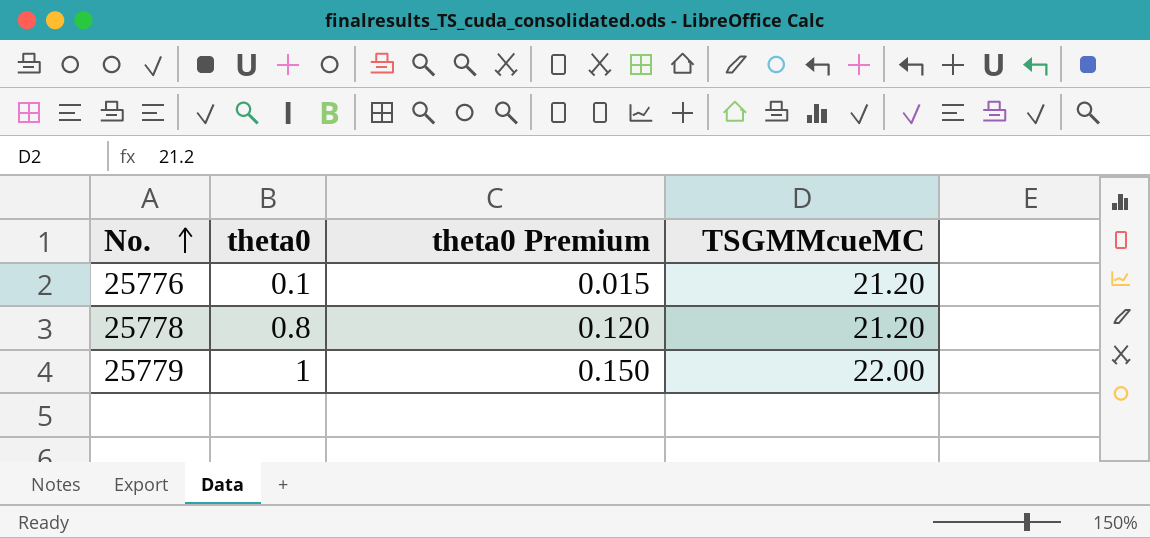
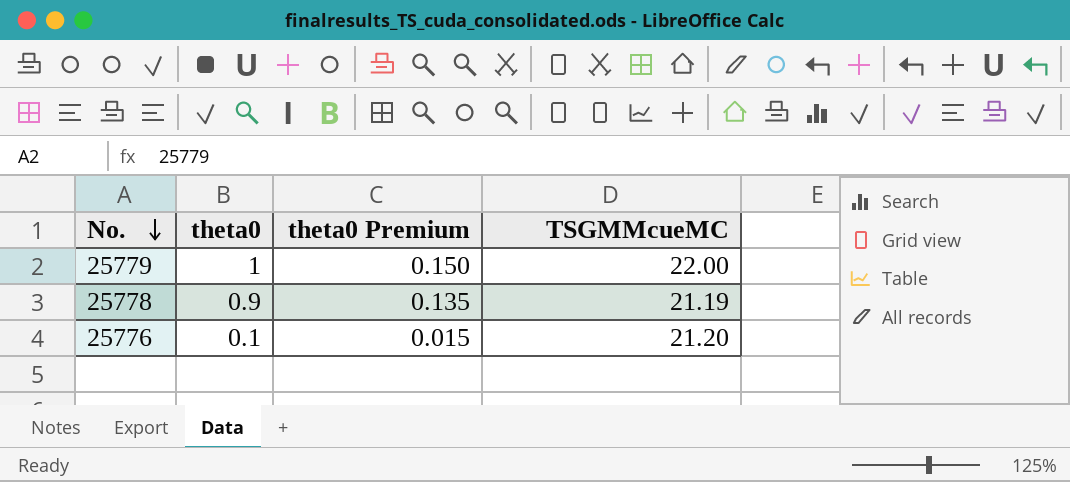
row order: No. ascending -> No. descending
25778 | theta0: 0.8 -> 0.9
25778 | theta0 Premium: 0.120 -> 0.135
25778 | TSGMMcueMC: 21.20 -> 21.19

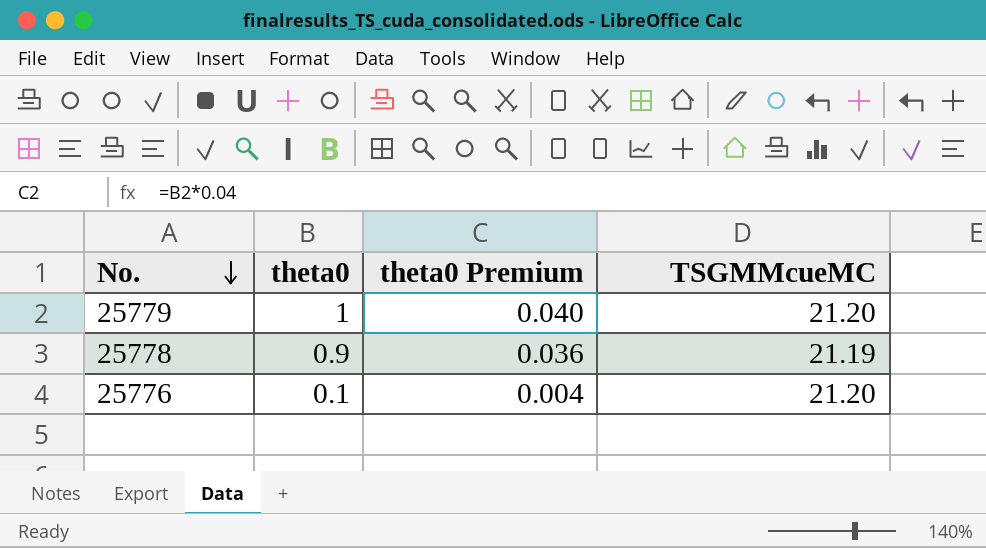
column theta0 Premium | formula: [theta0] * 0.15 -> [theta0] * 0.04
25779 | TSGMMcueMC: 22.00 -> 21.20

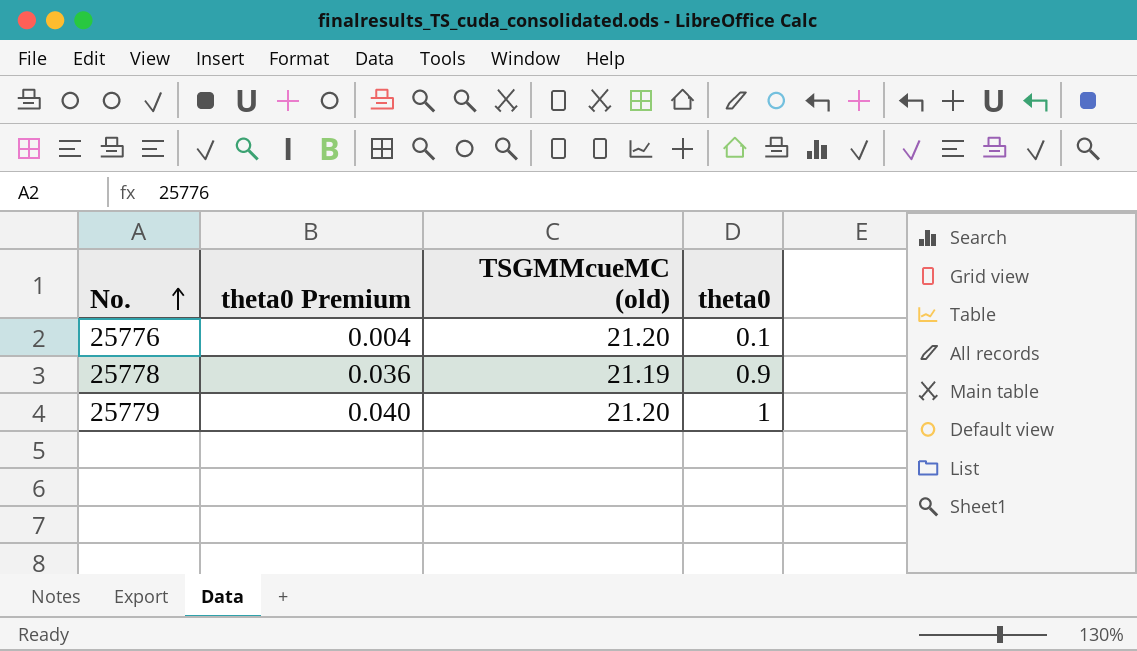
row order: No. descending -> No. ascending
column name: TSGMMcueMC -> TSGMMcueMC (old)
column theta0 | position: 2 -> 4

